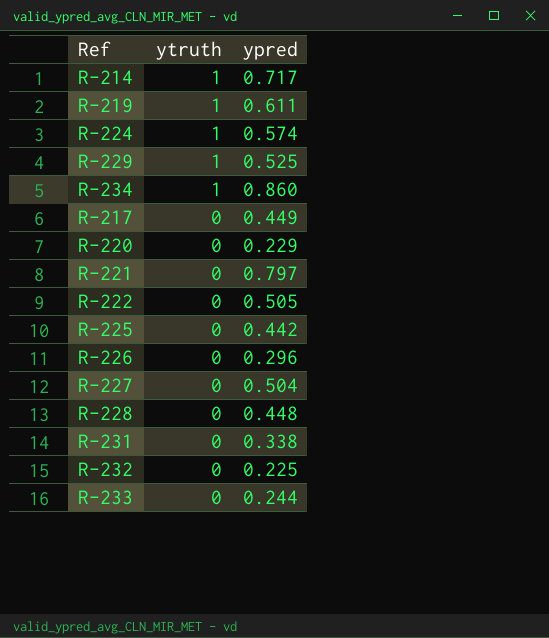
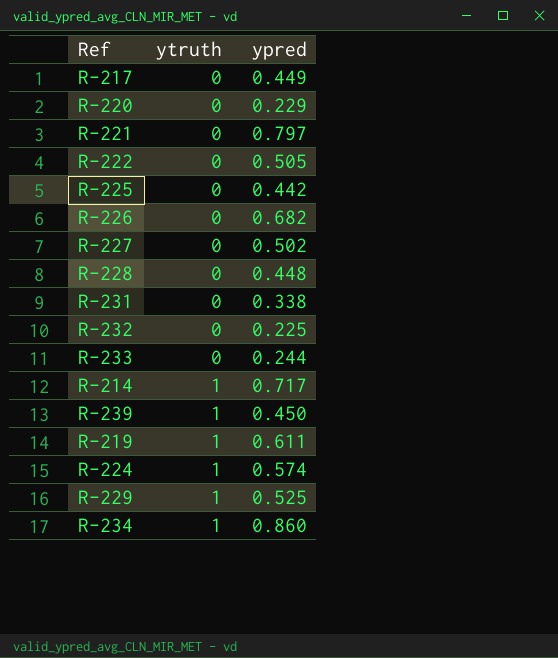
row order: ytruth descending -> ytruth ascending
R-226 | ypred: 0.296 -> 0.682
R-227 | ypred: 0.504 -> 0.502
row R-239: none -> 1 | 0.450

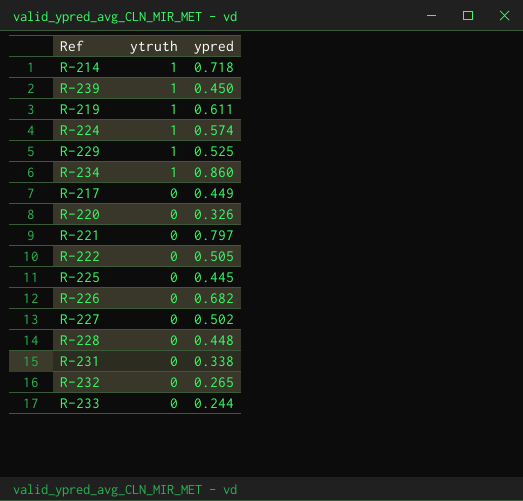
row order: ytruth ascending -> ytruth descending
R-214 | ypred: 0.717 -> 0.718
R-220 | ypred: 0.229 -> 0.326
R-225 | ypred: 0.442 -> 0.445
R-232 | ypred: 0.225 -> 0.265

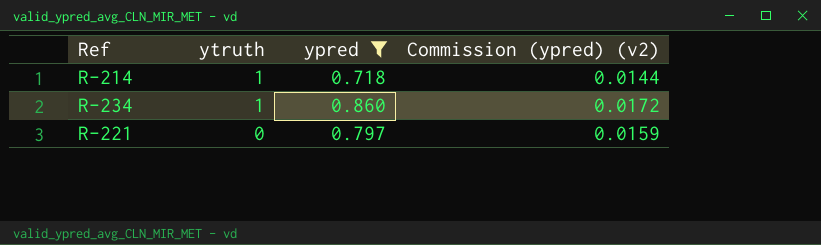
filter: none -> ypred >= 0.718
column Commission (ypred) (v2) | formula: none -> [ypred] * 0.02

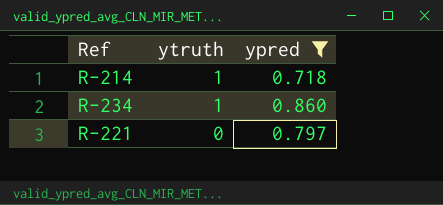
column Commission (ypred) (v2) | formula: [ypred] * 0.02 -> none

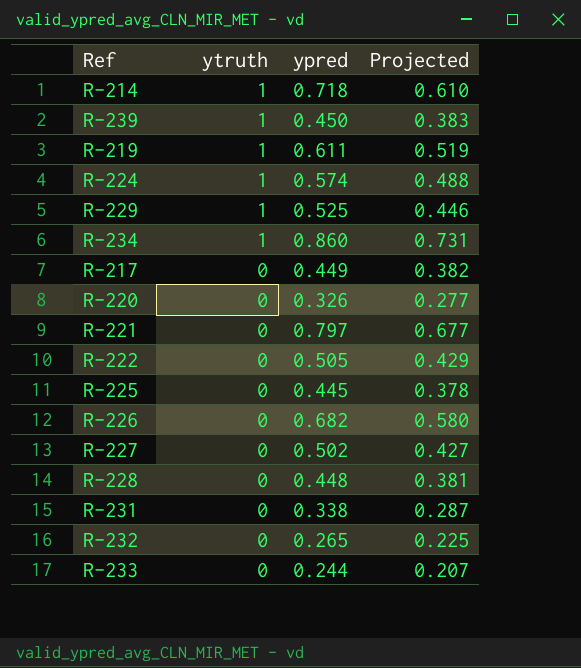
filter: ypred >= 0.718 -> none
column Projected | formula: none -> [ypred] * 0.85

